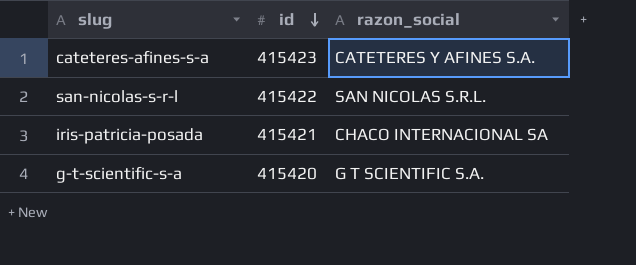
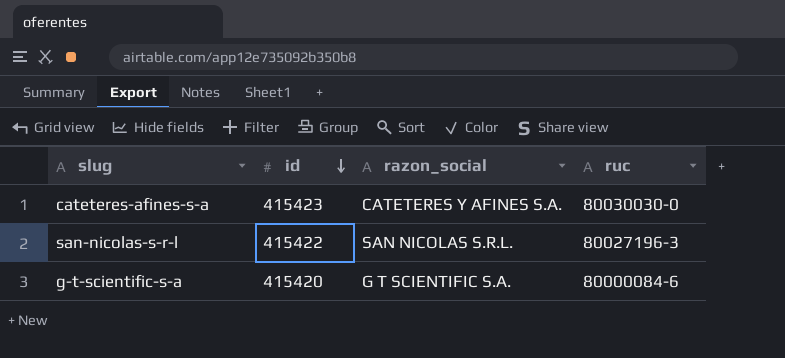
column ruc | position: none -> 4
row iris-patricia-posada: 415421 | CHACO INTERNACIONAL SA -> none

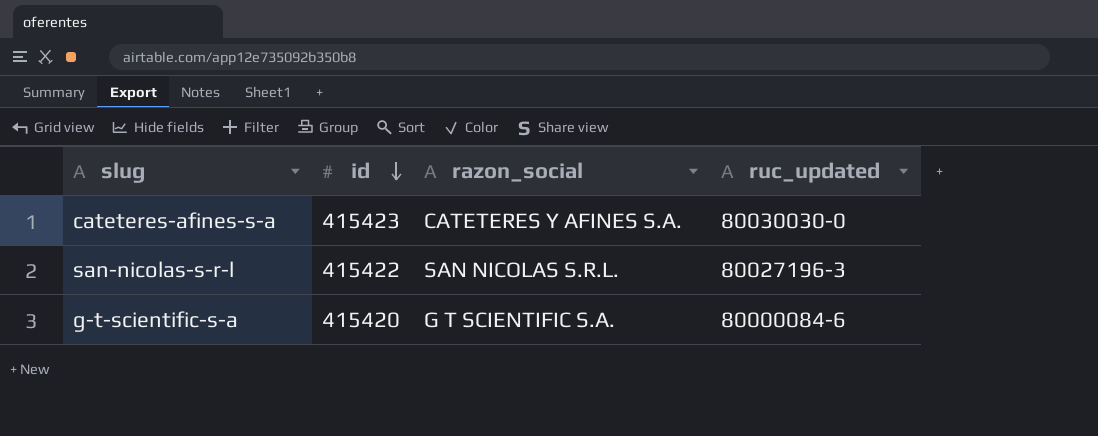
column name: ruc -> ruc_updated

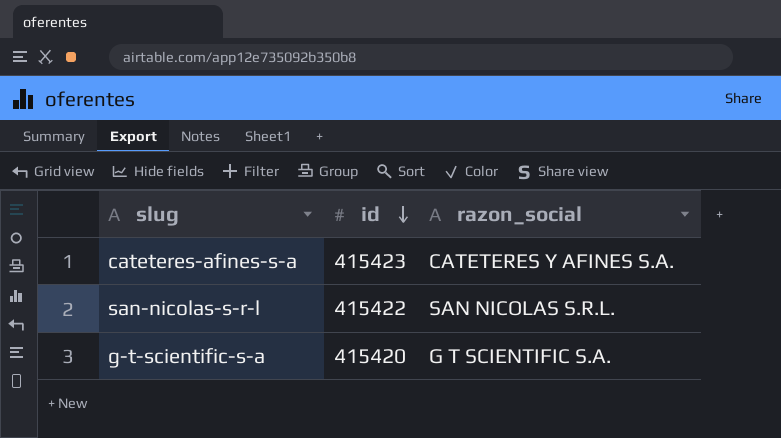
column ruc_updated | position: 4 -> none

